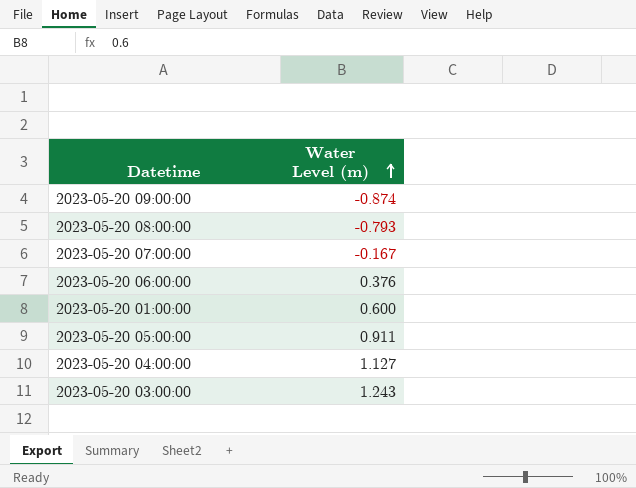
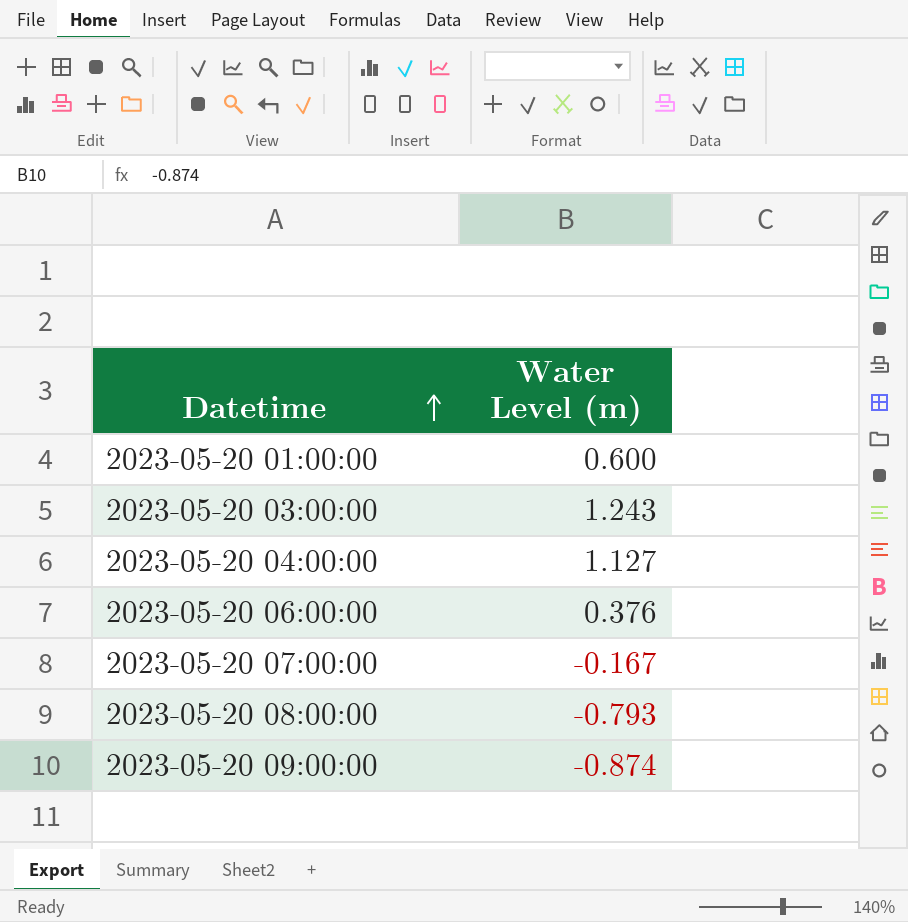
row order: Water Level (m) ascending -> Datetime ascending
row 2023-05-20 05:00:00: 0.911 -> none

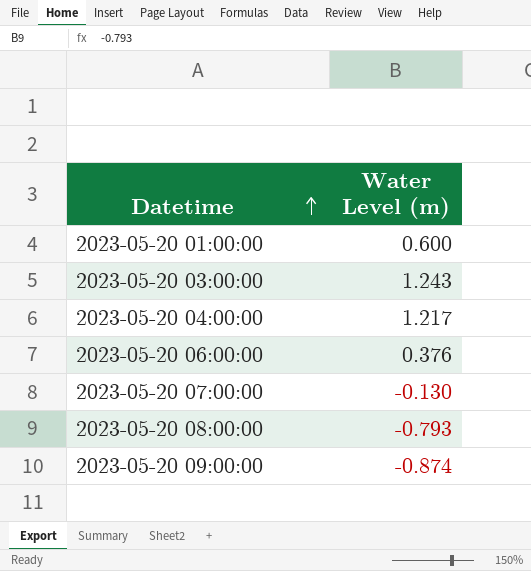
2023-05-20 04:00:00 | Water Level (m): 1.127 -> 1.217
2023-05-20 07:00:00 | Water Level (m): -0.167 -> -0.130

